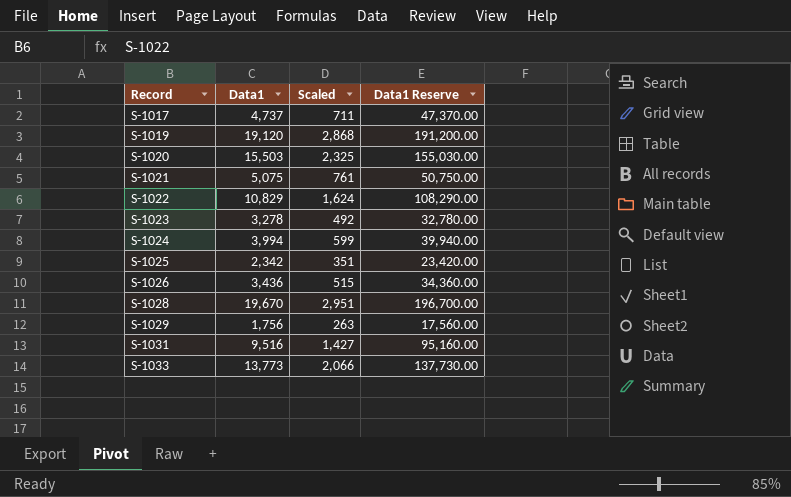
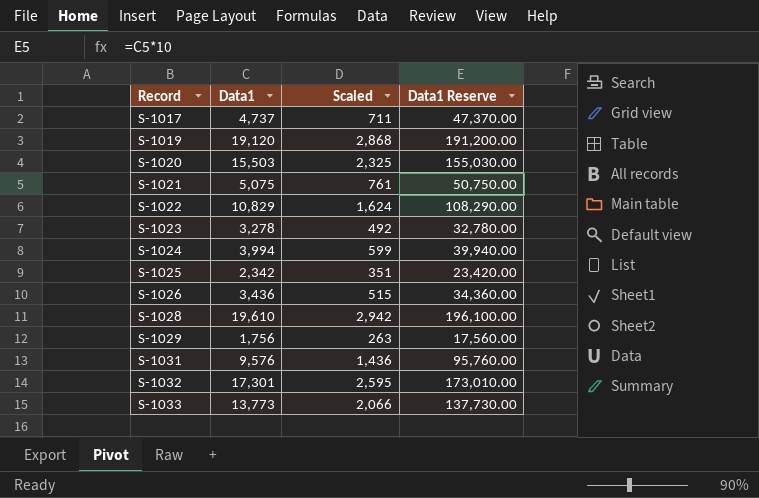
S-1028 | Data1: 19,670 -> 19,610
S-1028 | Scaled: 2,951 -> 2,942
S-1028 | Data1 Reserve: 196,700.00 -> 196,100.00
S-1031 | Data1: 9,516 -> 9,576
S-1031 | Scaled: 1,427 -> 1,436
S-1031 | Data1 Reserve: 95,160.00 -> 95,760.00
row S-1032: none -> 17,301 | 2,595 | 173,010.00

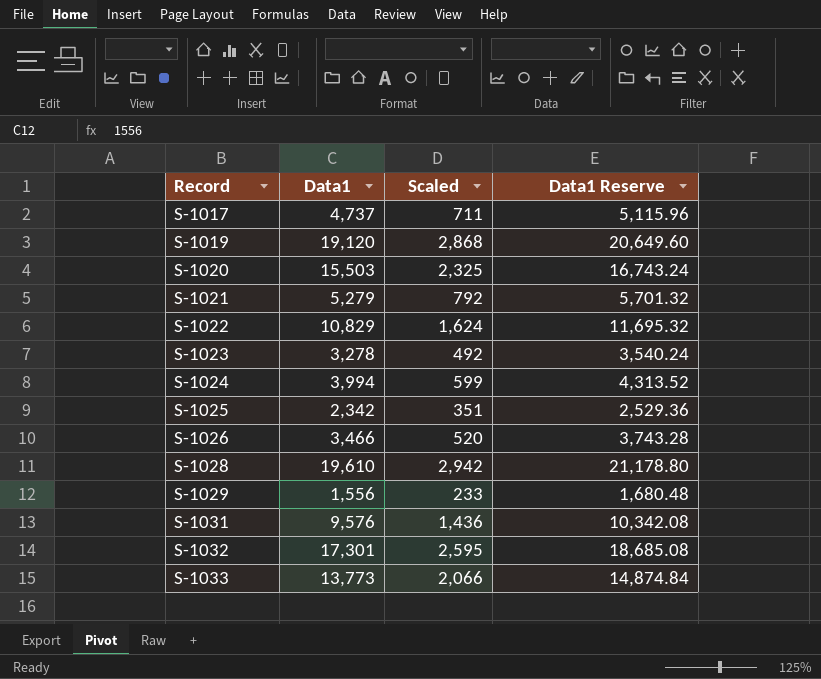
column Data1 Reserve | formula: [Data1] * 10 -> [Data1] * 1.08
S-1021 | Data1: 5,075 -> 5,279
S-1021 | Scaled: 761 -> 792
S-1026 | Data1: 3,436 -> 3,466
S-1026 | Scaled: 515 -> 520
S-1029 | Data1: 1,756 -> 1,556
S-1029 | Scaled: 263 -> 233

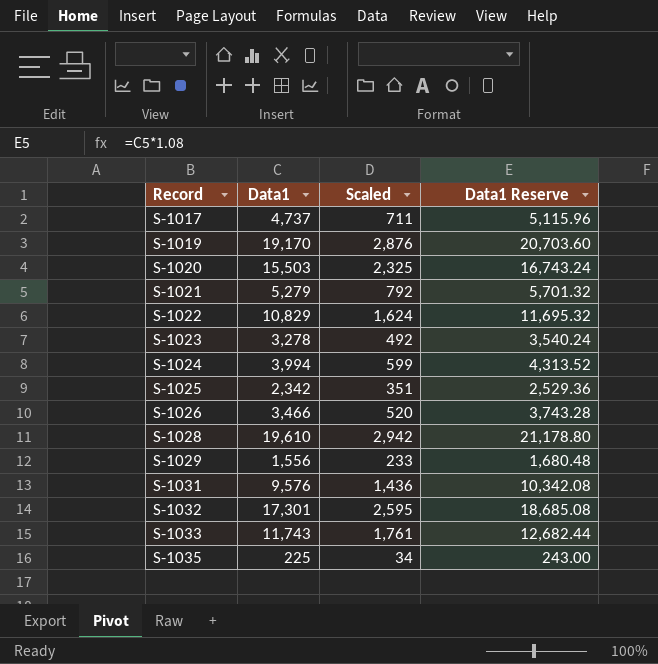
S-1019 | Data1: 19,120 -> 19,170
S-1019 | Scaled: 2,868 -> 2,876
S-1019 | Data1 Reserve: 20,649.60 -> 20,703.60
S-1033 | Data1: 13,773 -> 11,743
S-1033 | Scaled: 2,066 -> 1,761
S-1033 | Data1 Reserve: 14,874.84 -> 12,682.44
row S-1035: none -> 225 | 34 | 243.00

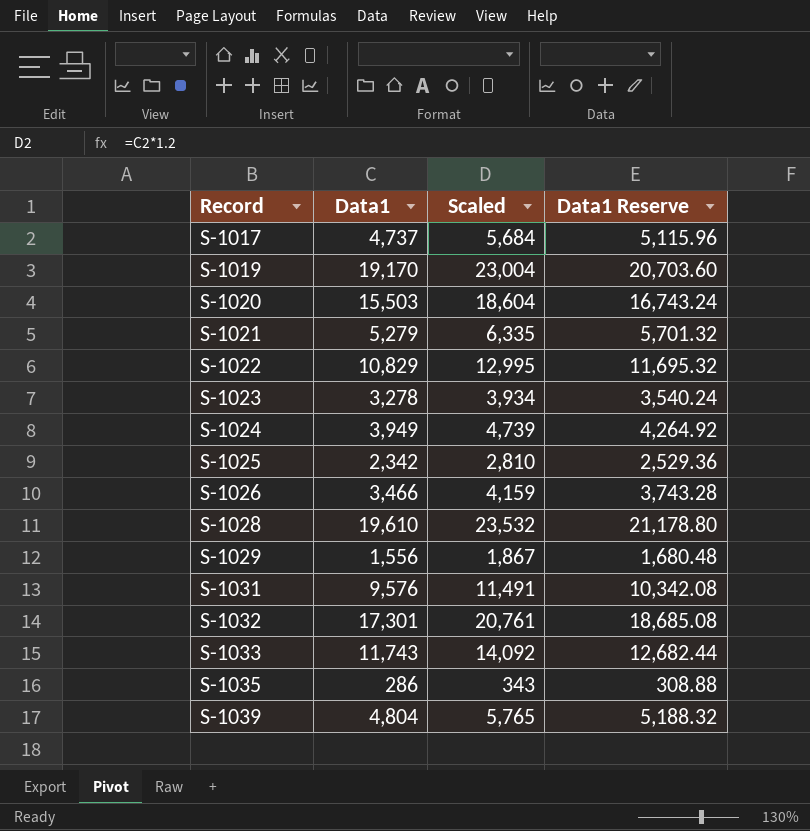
column Scaled | formula: [Data1] * 0.15 -> [Data1] * 1.2
S-1024 | Data1: 3,994 -> 3,949
S-1024 | Data1 Reserve: 4,313.52 -> 4,264.92
S-1035 | Data1: 225 -> 286
S-1035 | Data1 Reserve: 243.00 -> 308.88
row S-1039: none -> 4,804 | 5,765 | 5,188.32

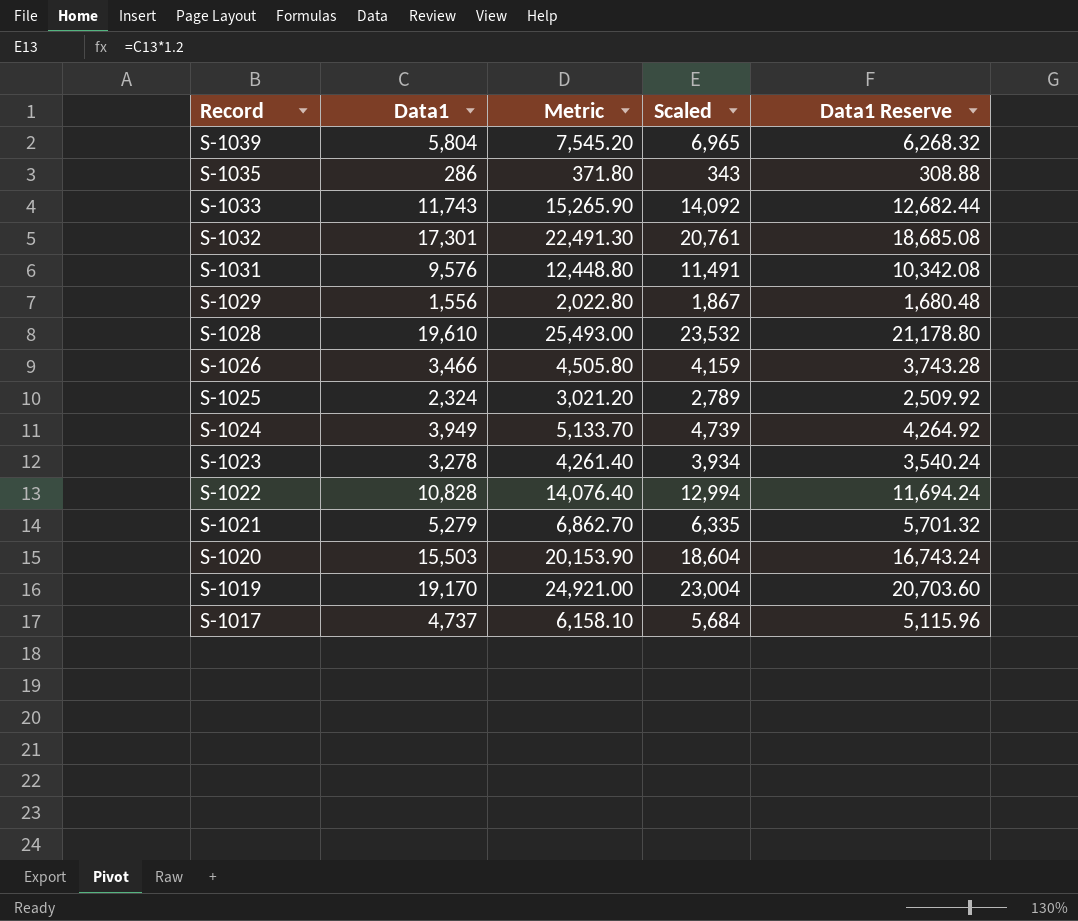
row order: Record ascending -> Record descending
column Metric | formula: none -> [Data1] * 1.3
S-1039 | Data1: 4,804 -> 5,804
S-1039 | Scaled: 5,765 -> 6,965
S-1039 | Data1 Reserve: 5,188.32 -> 6,268.32
S-1025 | Data1: 2,342 -> 2,324
S-1025 | Scaled: 2,810 -> 2,789
S-1025 | Data1 Reserve: 2,529.36 -> 2,509.92
S-1022 | Data1: 10,829 -> 10,828
S-1022 | Scaled: 12,995 -> 12,994
S-1022 | Data1 Reserve: 11,695.32 -> 11,694.24

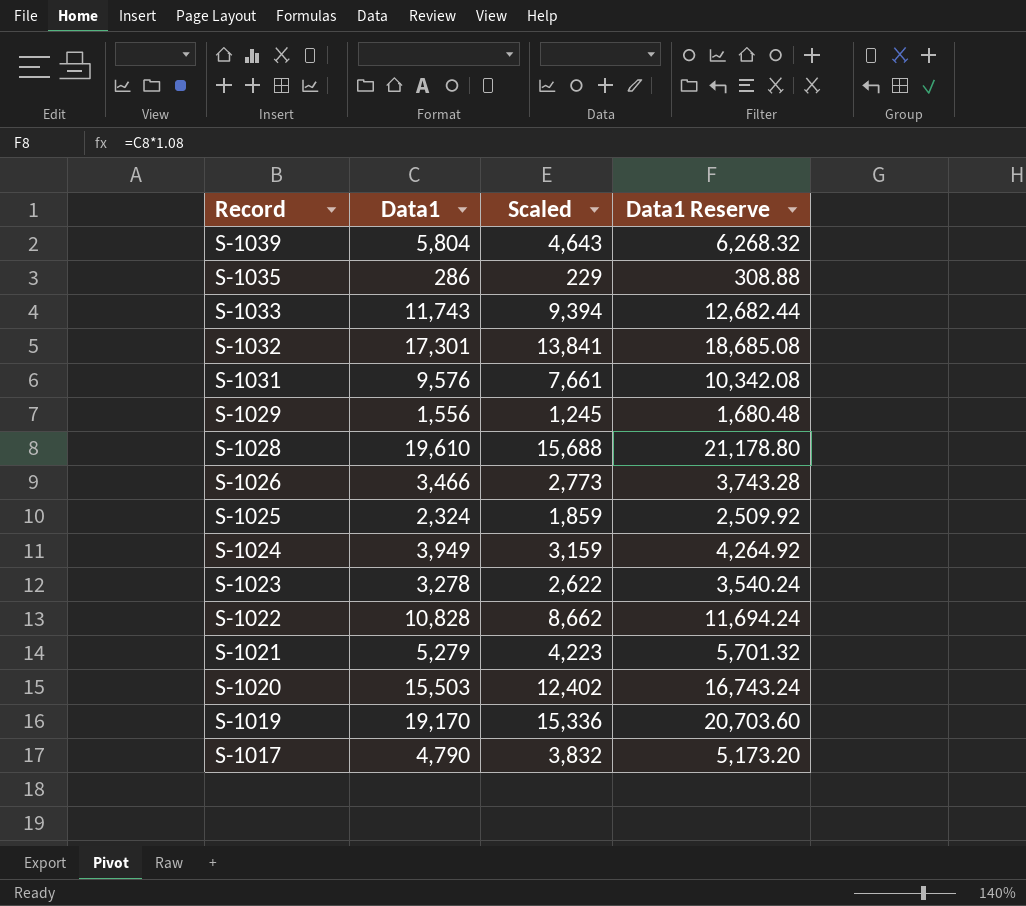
column Metric | formula: [Data1] * 1.3 -> none
column Scaled | formula: [Data1] * 1.2 -> [Data1] * 0.8
S-1017 | Data1: 4,737 -> 4,790
S-1017 | Data1 Reserve: 5,115.96 -> 5,173.20

